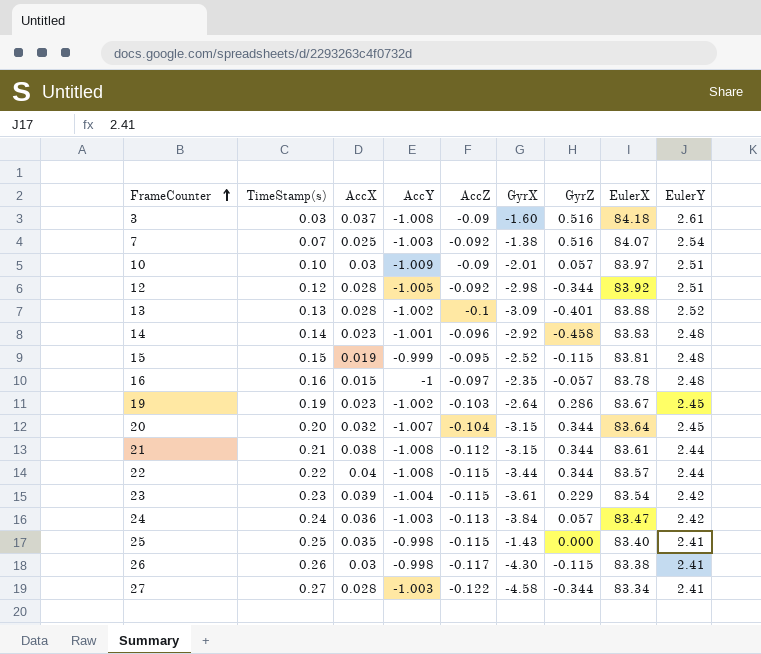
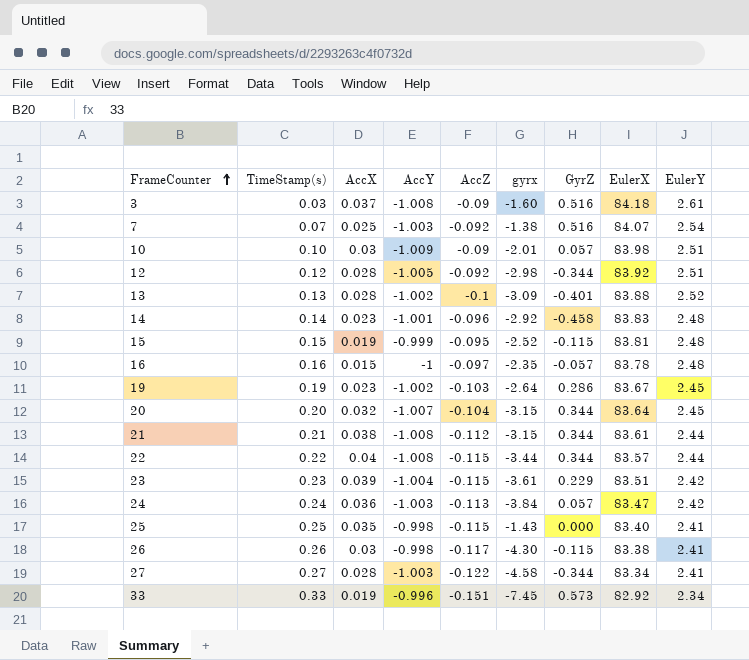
column name: GyrX -> gyrx
10 | EulerX: 83.97 -> 83.98
23 | EulerX: 83.54 -> 83.51
row 33: none -> 0.33 | 0.019 | -0.996 | -0.151 | -7.45 | 0.573 | 82.92 | 2.34

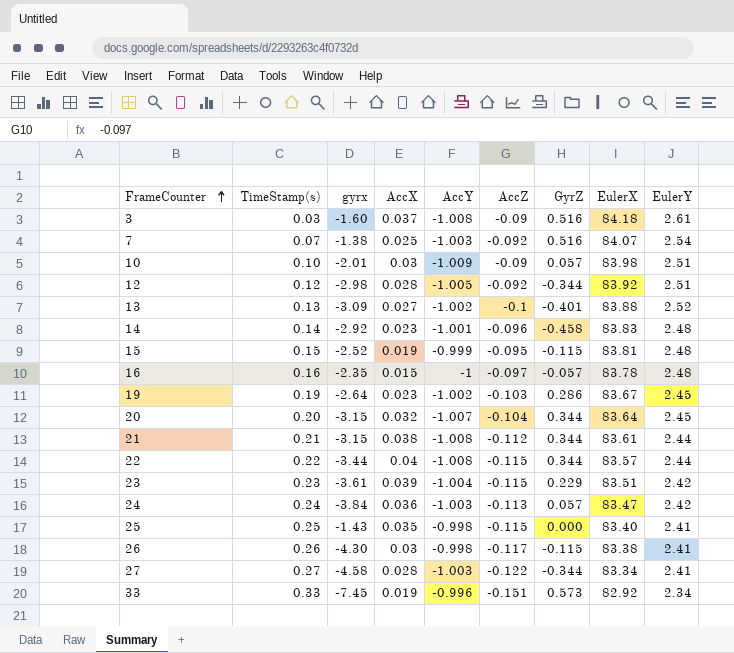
column gyrx | position: 6 -> 3
13 | AccX: 0.028 -> 0.027

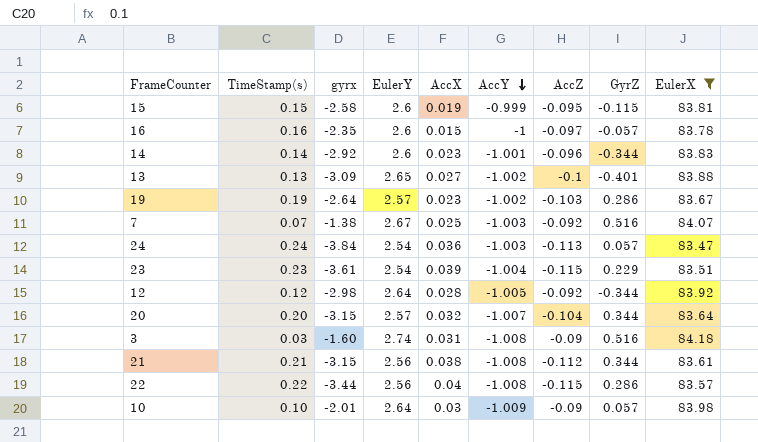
filter: none -> EulerX >= 83.47
row order: FrameCounter ascending -> AccY descending
column EulerY | position: 9 -> 4
15 | gyrx: -2.52 -> -2.58
15 | EulerY: 2.48 -> 2.6
16 | EulerY: 2.48 -> 2.6
14 | EulerY: 2.48 -> 2.6
14 | GyrZ: -0.458 -> -0.344
13 | EulerY: 2.52 -> 2.65
19 | EulerY: 2.45 -> 2.57
7 | EulerY: 2.54 -> 2.67
24 | EulerY: 2.42 -> 2.54
23 | EulerY: 2.42 -> 2.54
12 | EulerY: 2.51 -> 2.64
20 | EulerY: 2.45 -> 2.57
3 | EulerY: 2.61 -> 2.74
3 | AccX: 0.037 -> 0.031
21 | EulerY: 2.44 -> 2.56
22 | EulerY: 2.44 -> 2.56
22 | GyrZ: 0.344 -> 0.286
10 | EulerY: 2.51 -> 2.64

